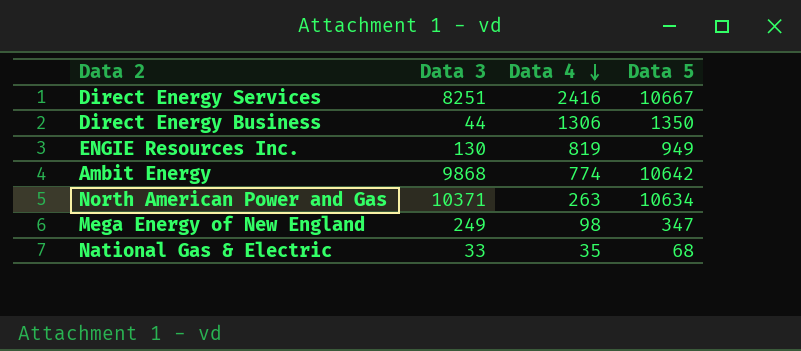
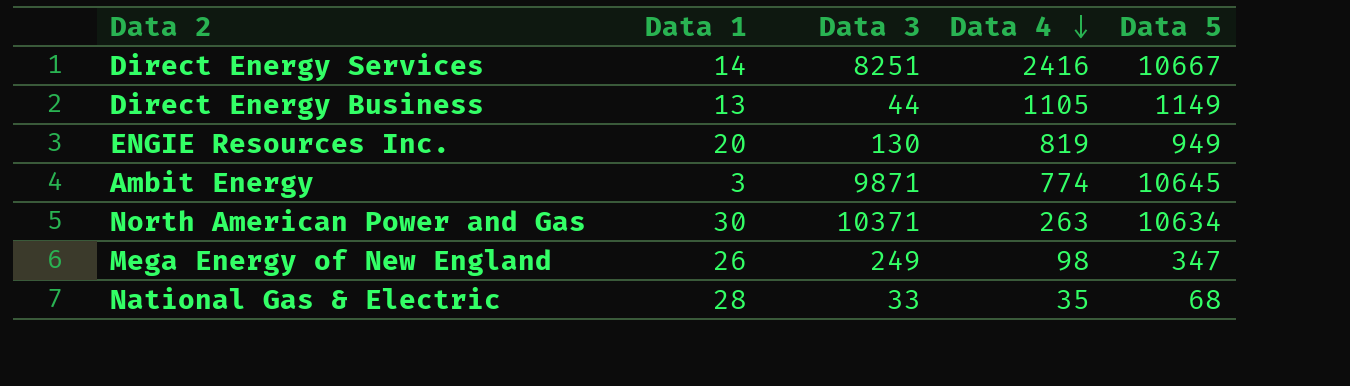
column Data 1 | position: none -> 2
Direct Energy Business | Data 4: 1306 -> 1105
Direct Energy Business | Data 5: 1350 -> 1149
Ambit Energy | Data 3: 9868 -> 9871
Ambit Energy | Data 5: 10642 -> 10645

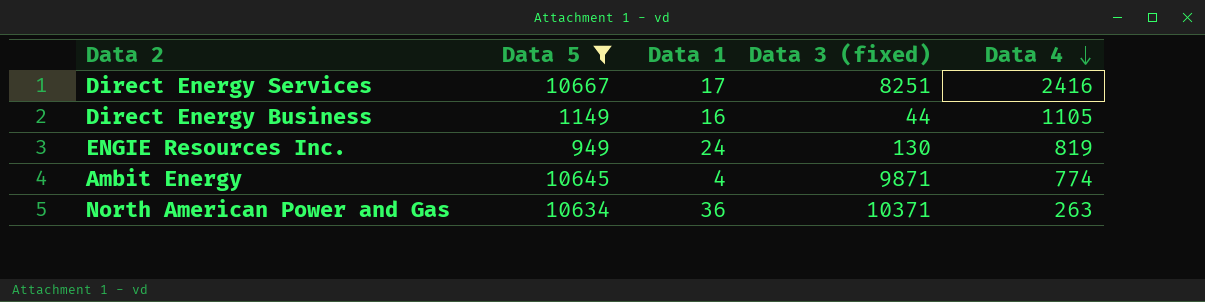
filter: none -> Data 5 >= 949
column Data 5 | position: 5 -> 2
column name: Data 3 -> Data 3 (fixed)
Direct Energy Services | Data 1: 14 -> 17
Direct Energy Business | Data 1: 13 -> 16
ENGIE Resources Inc. | Data 1: 20 -> 24
Ambit Energy | Data 1: 3 -> 4
North American Power and Gas | Data 1: 30 -> 36

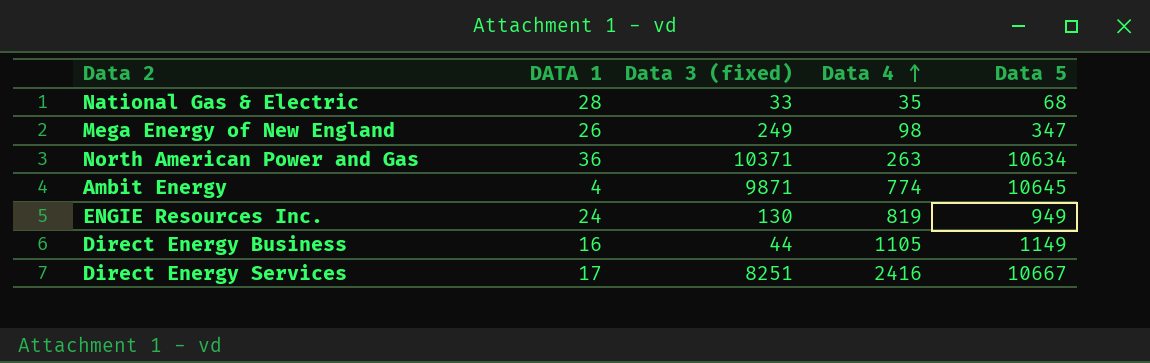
filter: Data 5 >= 949 -> none
row order: Data 4 descending -> Data 4 ascending
column name: Data 1 -> DATA 1
column Data 5 | position: 2 -> 5

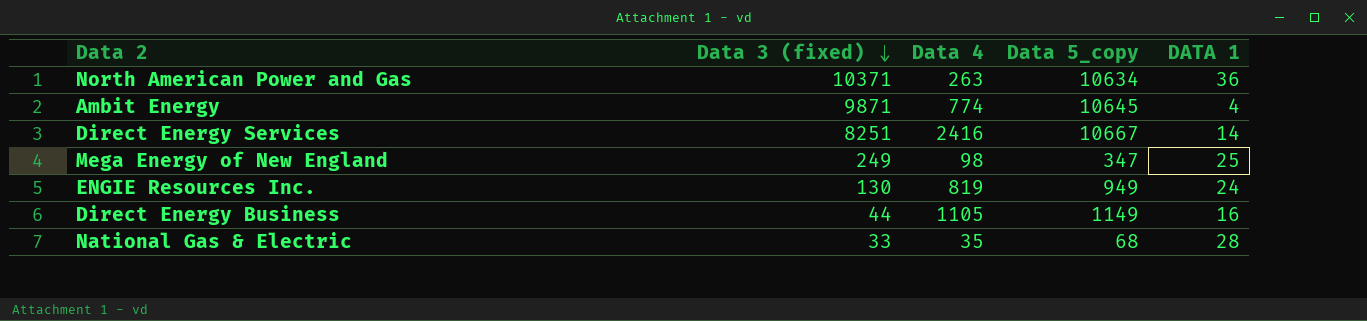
row order: Data 4 ascending -> Data 3 (fixed) descending
column name: Data 5 -> Data 5_copy
column DATA 1 | position: 2 -> 5
Direct Energy Services | DATA 1: 17 -> 14
Mega Energy of New England | DATA 1: 26 -> 25

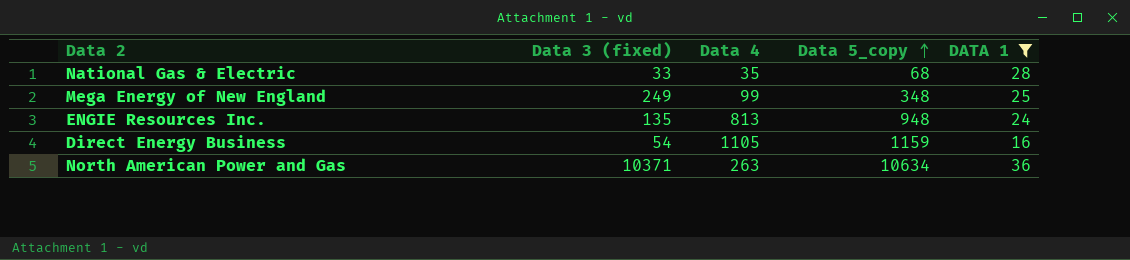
filter: none -> DATA 1 >= 16
row order: Data 3 (fixed) descending -> Data 5_copy ascending
Mega Energy of New England | Data 4: 98 -> 99
Mega Energy of New England | Data 5_copy: 347 -> 348
ENGIE Resources Inc. | Data 3 (fixed): 130 -> 135
ENGIE Resources Inc. | Data 4: 819 -> 813
ENGIE Resources Inc. | Data 5_copy: 949 -> 948
Direct Energy Business | Data 3 (fixed): 44 -> 54
Direct Energy Business | Data 5_copy: 1149 -> 1159

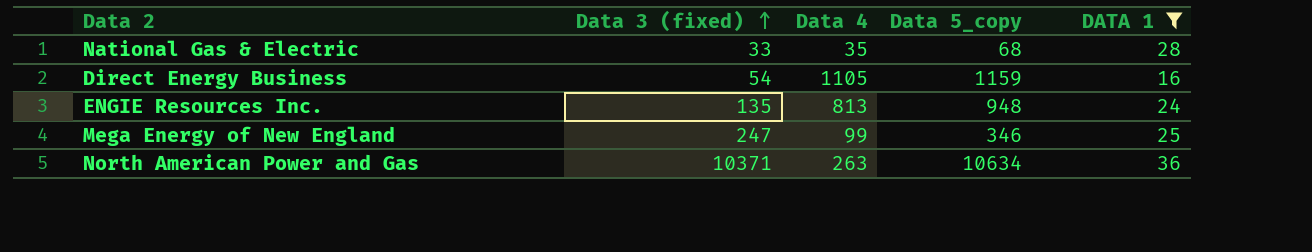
row order: Data 5_copy ascending -> Data 3 (fixed) ascending
Mega Energy of New England | Data 3 (fixed): 249 -> 247
Mega Energy of New England | Data 5_copy: 348 -> 346

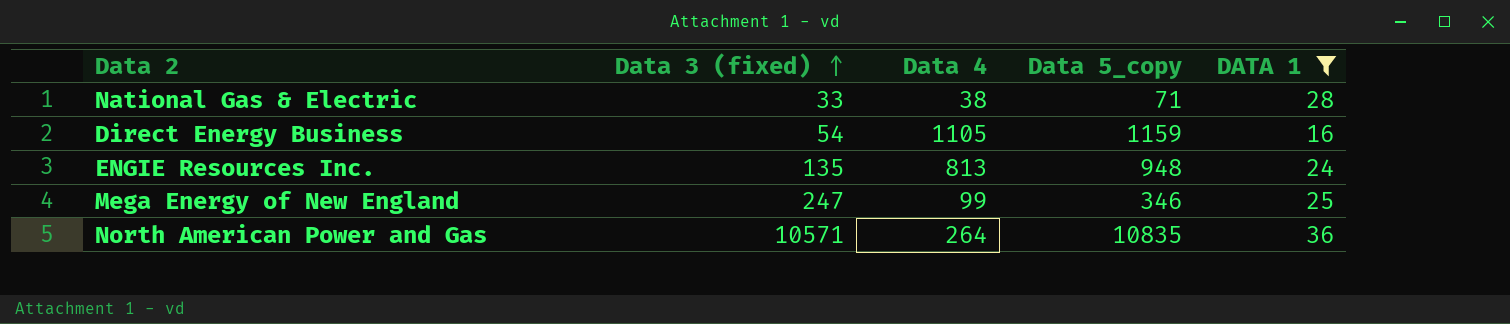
National Gas & Electric | Data 4: 35 -> 38
National Gas & Electric | Data 5_copy: 68 -> 71
North American Power and Gas | Data 3 (fixed): 10371 -> 10571
North American Power and Gas | Data 4: 263 -> 264
North American Power and Gas | Data 5_copy: 10634 -> 10835

